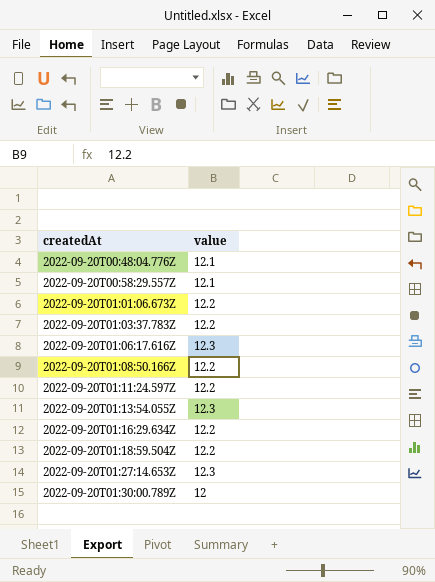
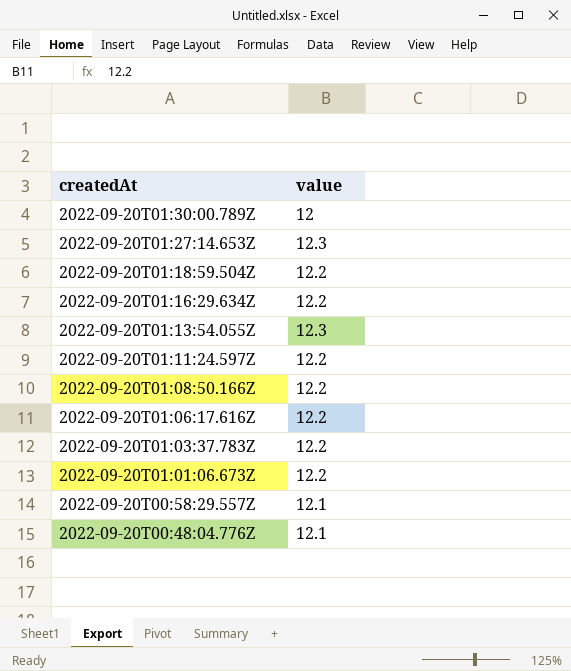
row order: createdAt ascending -> createdAt descending
2022-09-20T01:06:17.616Z | value: 12.3 -> 12.2

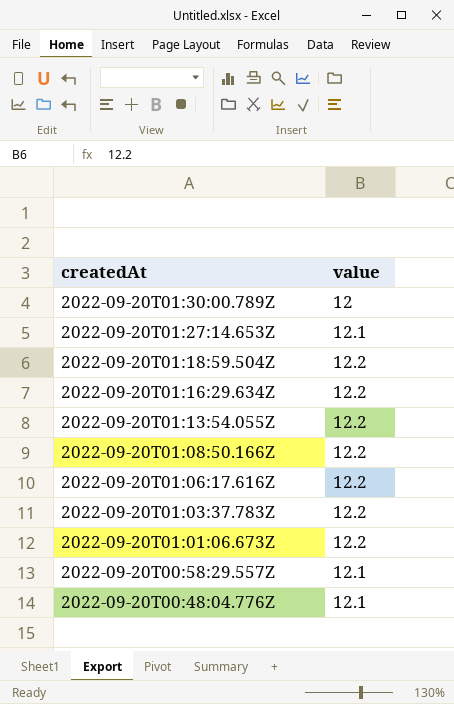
row 2022-09-20T01:11:24.597Z: 12.2 -> none
2022-09-20T01:27:14.653Z | value: 12.3 -> 12.1
2022-09-20T01:13:54.055Z | value: 12.3 -> 12.2

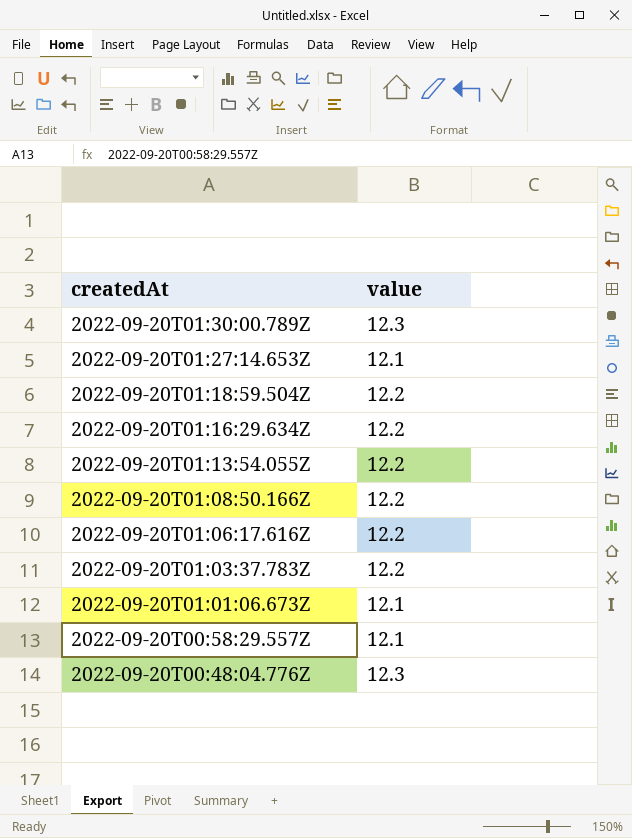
2022-09-20T01:30:00.789Z | value: 12 -> 12.3
2022-09-20T01:01:06.673Z | value: 12.2 -> 12.1
2022-09-20T00:48:04.776Z | value: 12.1 -> 12.3

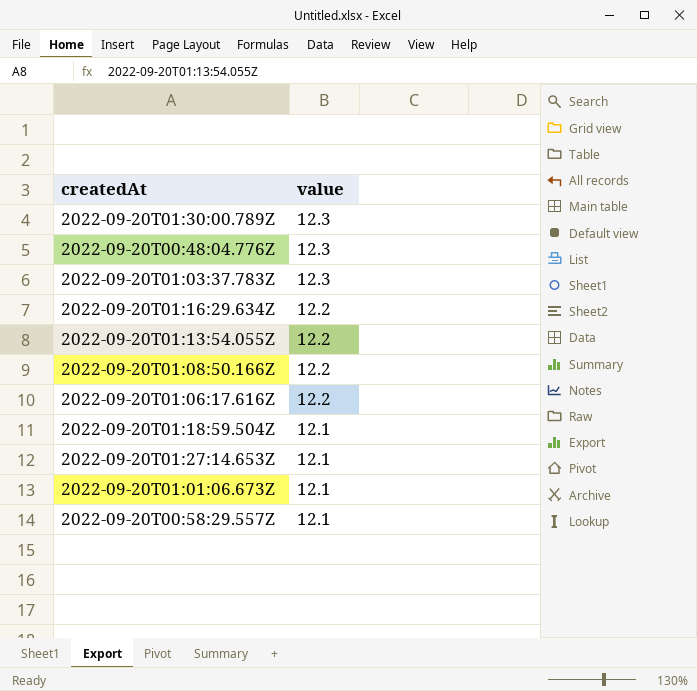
row order: createdAt descending -> value descending
2022-09-20T01:03:37.783Z | value: 12.2 -> 12.3
2022-09-20T01:18:59.504Z | value: 12.2 -> 12.1

